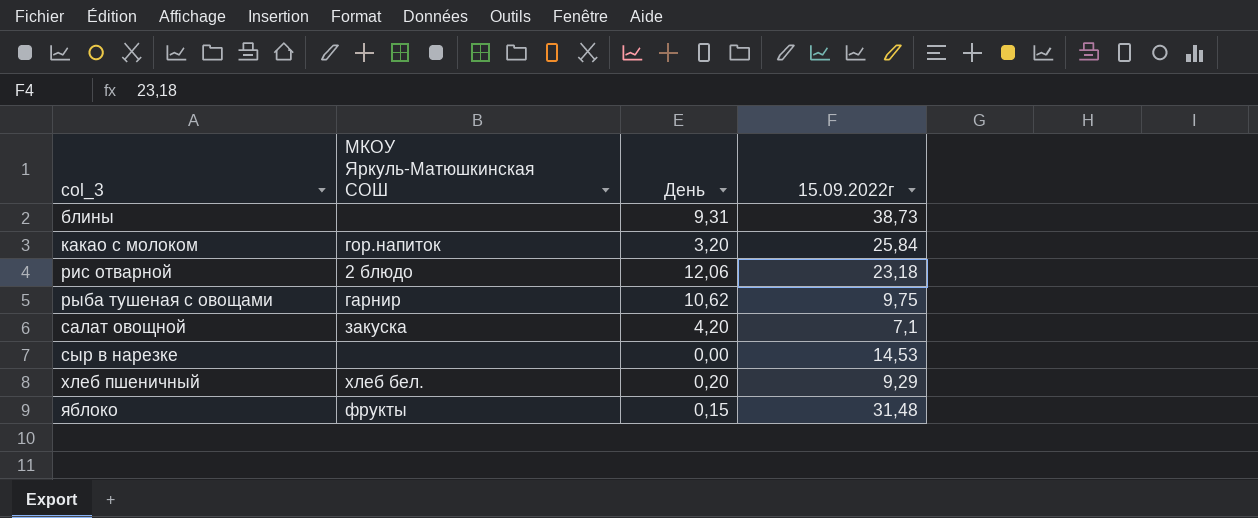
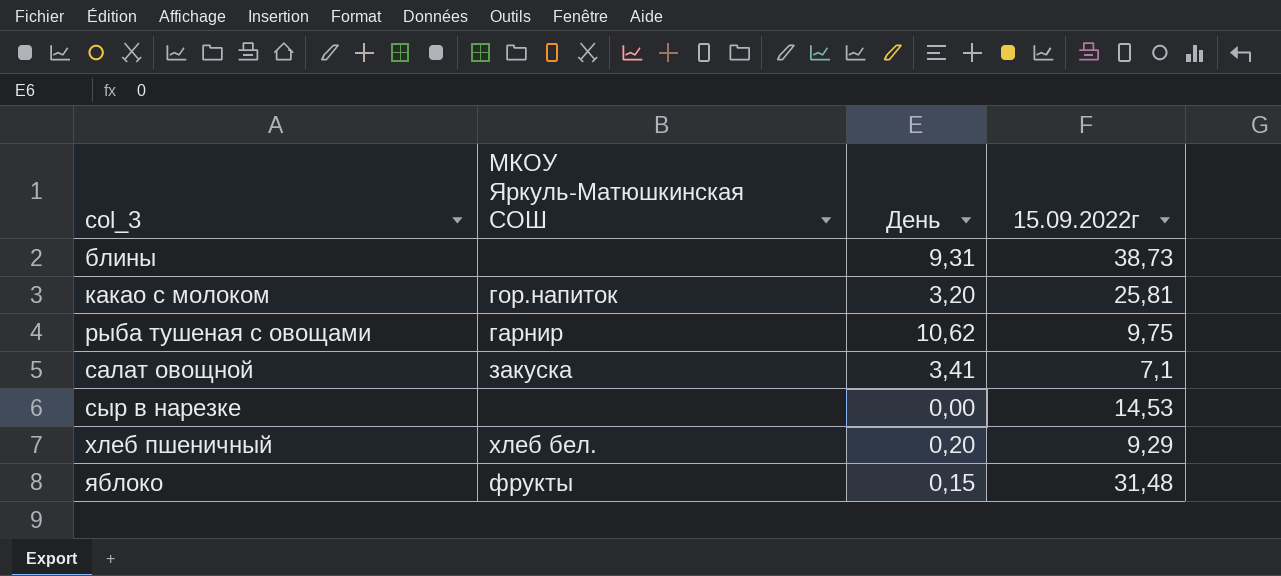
row рис отварной: 2 блюдо | 12,06 | 23,18 -> none
какао с молоком | 15.09.2022г: 25,84 -> 25,81
салат овощной | День: 4,20 -> 3,41

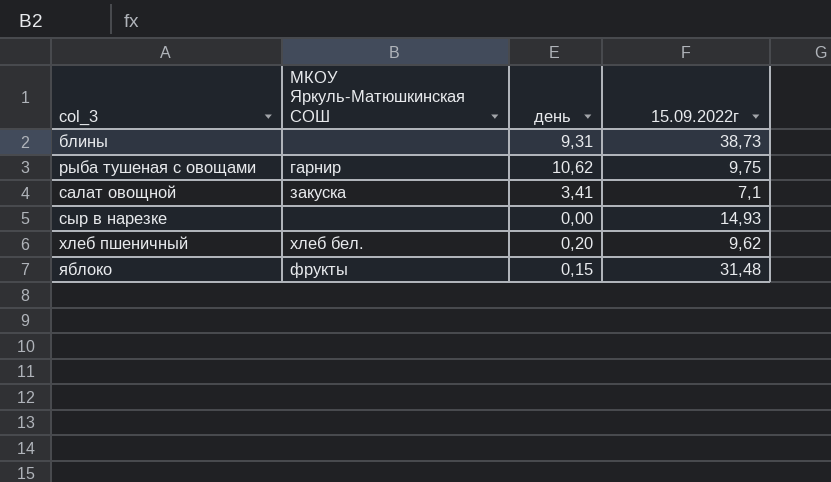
column name: День -> день
row какао с молоком: гор.напиток | 3,20 | 25,81 -> none
сыр в нарезке | 15.09.2022г: 14,53 -> 14,93
хлеб пшеничный | 15.09.2022г: 9,29 -> 9,62

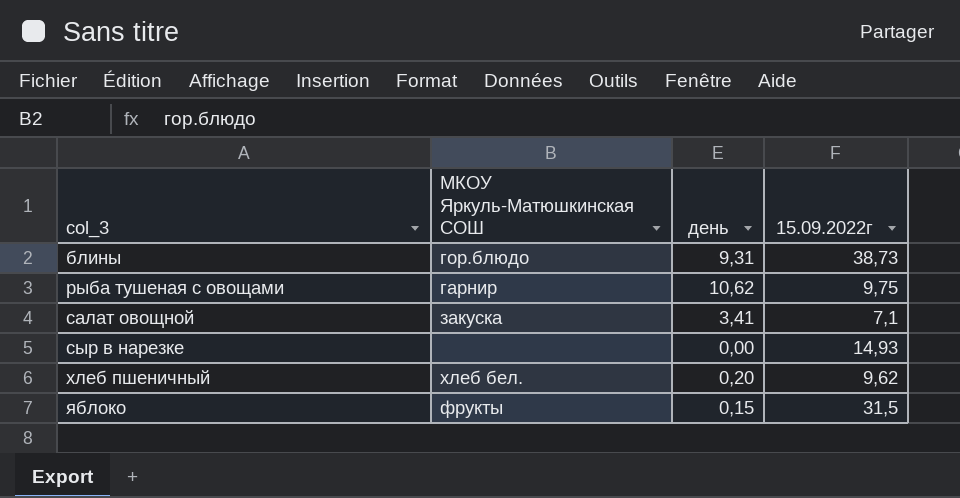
блины | МКОУ Яркуль-Матюшкинская СОШ: none -> гор.блюдо
яблоко | 15.09.2022г: 31,48 -> 31,5

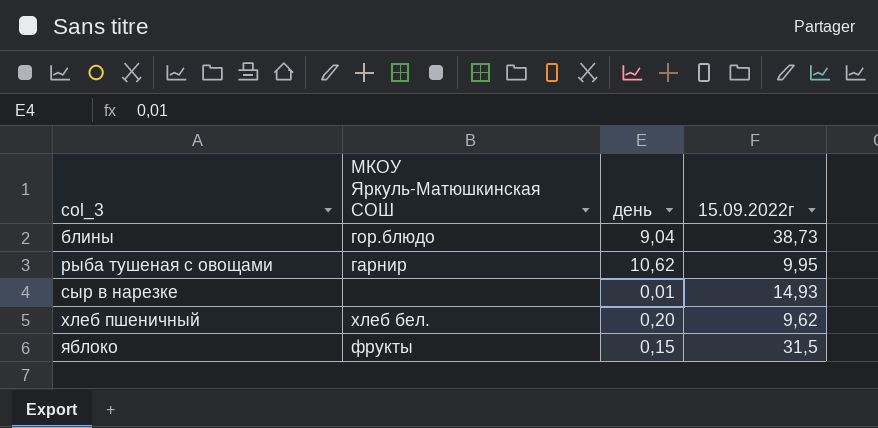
row салат овощной: закуска | 3,41 | 7,1 -> none
блины | день: 9,31 -> 9,04
рыба тушеная с овощами | 15.09.2022г: 9,75 -> 9,95
сыр в нарезке | день: 0,00 -> 0,01

